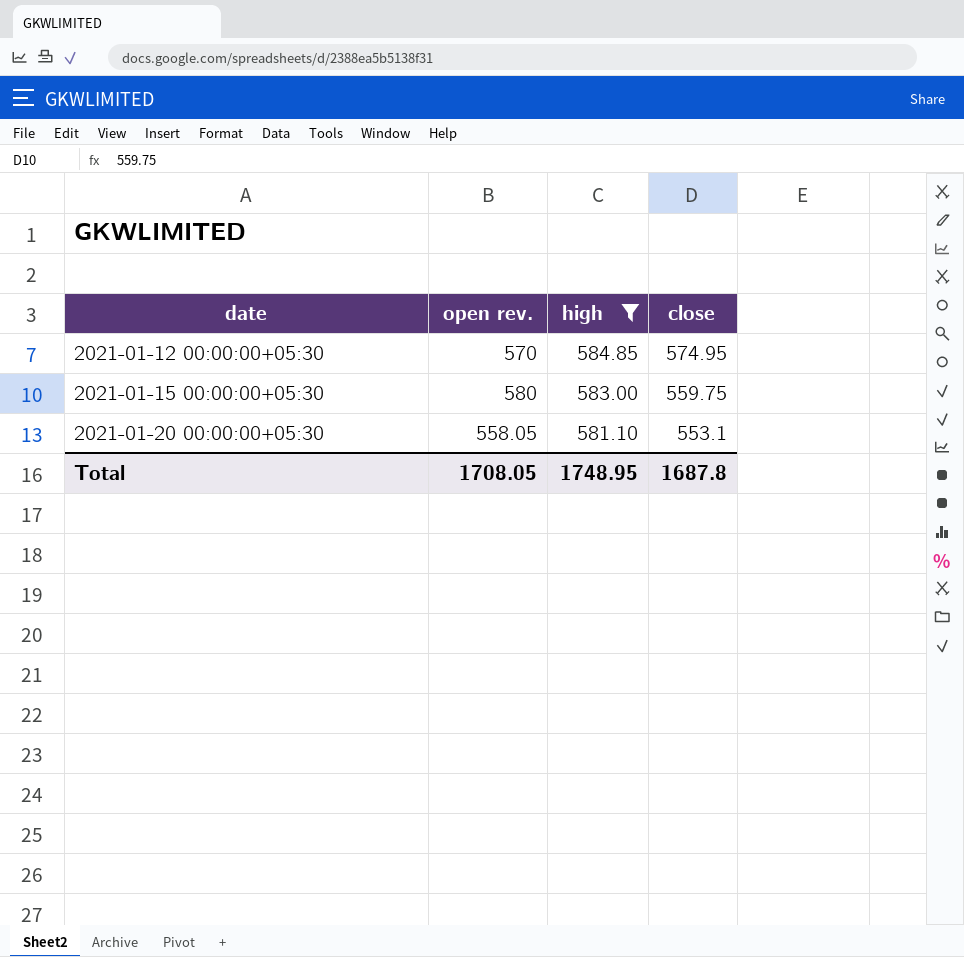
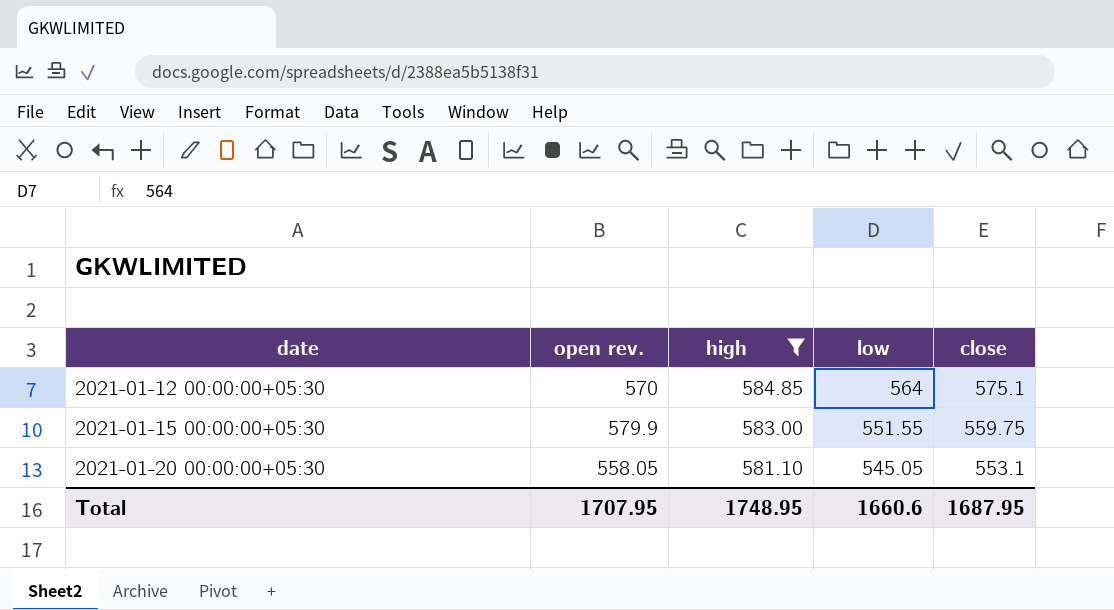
column low | position: none -> 4
2021-01-12 00:00:00+05:30 | close: 574.95 -> 575.1
2021-01-15 00:00:00+05:30 | open rev.: 580 -> 579.9
Total | open rev.: 1708.05 -> 1707.95
Total | close: 1687.8 -> 1687.95

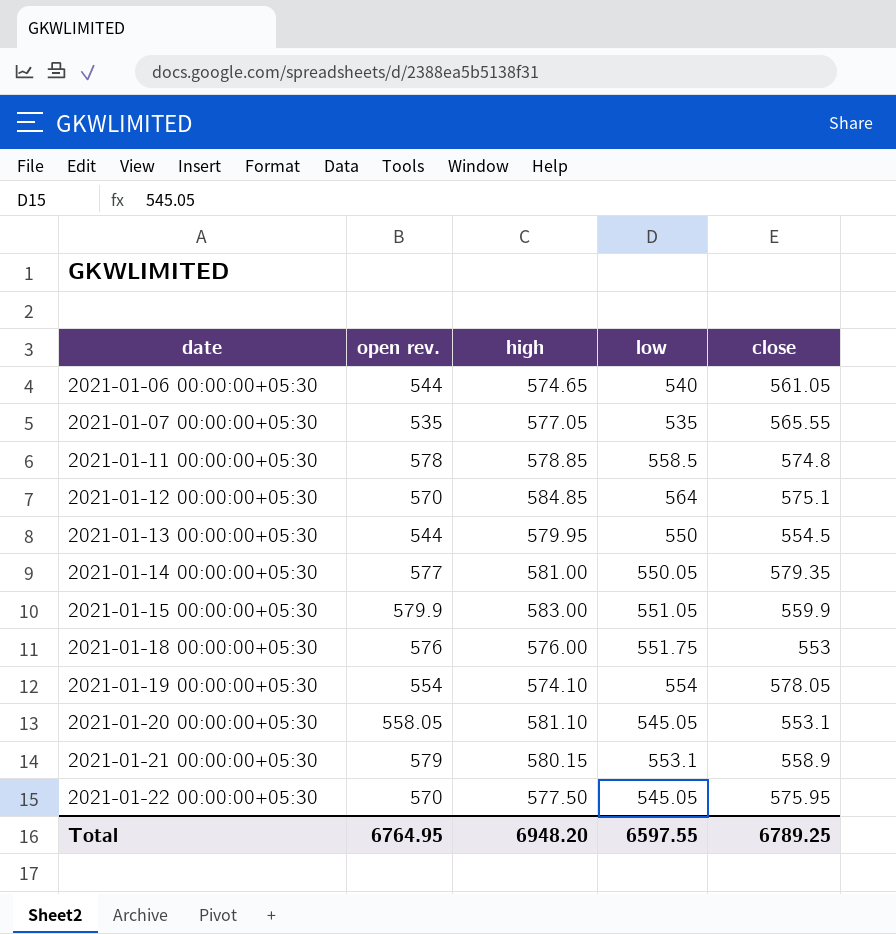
filter: high >= 581.10 -> none
2021-01-15 00:00:00+05:30 | low: 551.55 -> 551.05
2021-01-15 00:00:00+05:30 | close: 559.75 -> 559.9
Total | open rev.: 1707.95 -> 6764.95
Total | high: 1748.95 -> 6948.20
Total | low: 1660.6 -> 6597.55
Total | close: 1687.95 -> 6789.25

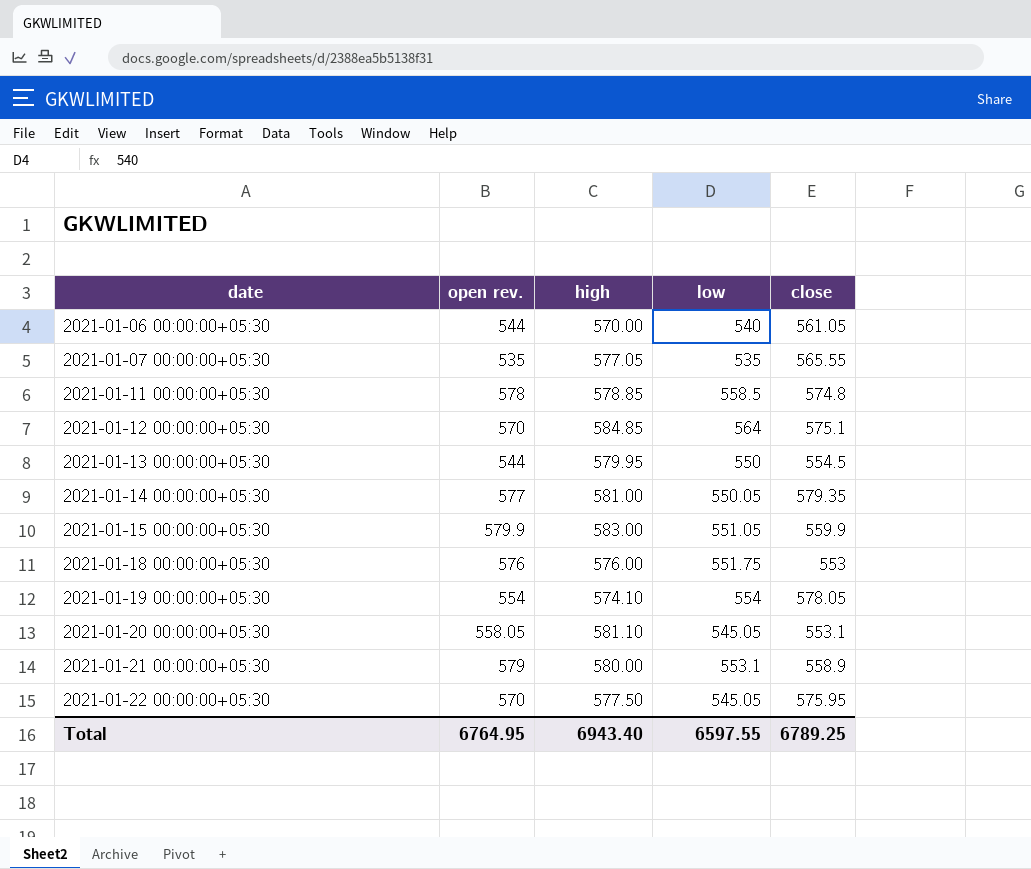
2021-01-06 00:00:00+05:30 | high: 574.65 -> 570.00
2021-01-21 00:00:00+05:30 | high: 580.15 -> 580.00
Total | high: 6948.20 -> 6943.40

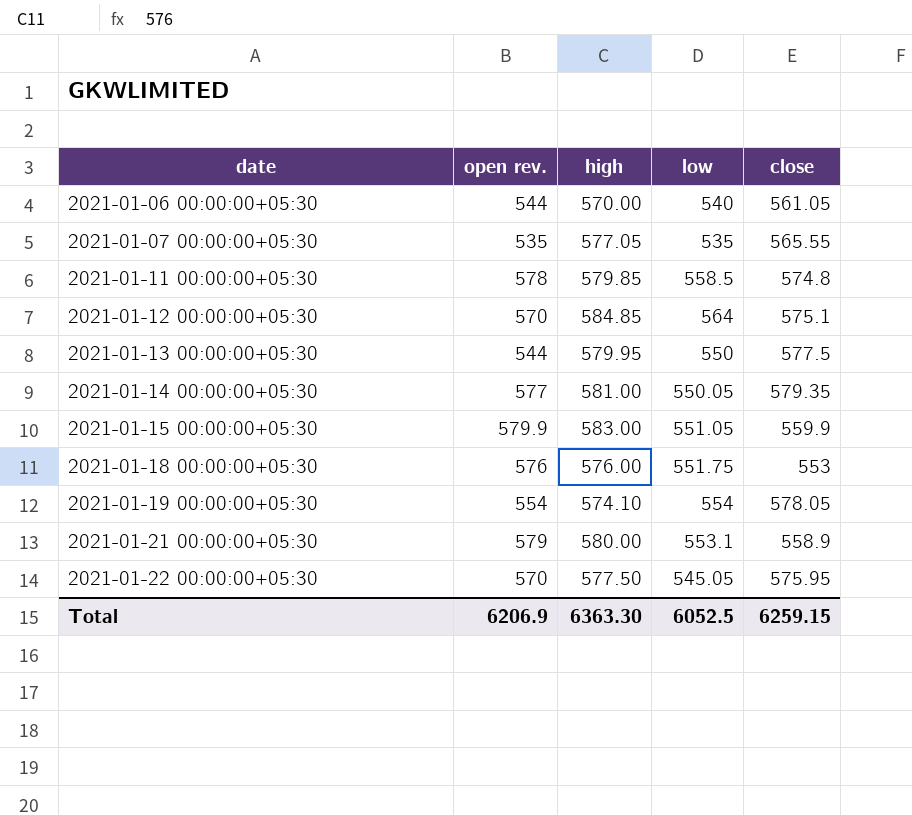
row 2021-01-20 00:00:00+05:30: 558.05 | 581.10 | 545.05 | 553.1 -> none
2021-01-11 00:00:00+05:30 | high: 578.85 -> 579.85
2021-01-13 00:00:00+05:30 | close: 554.5 -> 577.5
Total | open rev.: 6764.95 -> 6206.9
Total | high: 6943.40 -> 6363.30
Total | low: 6597.55 -> 6052.5
Total | close: 6789.25 -> 6259.15

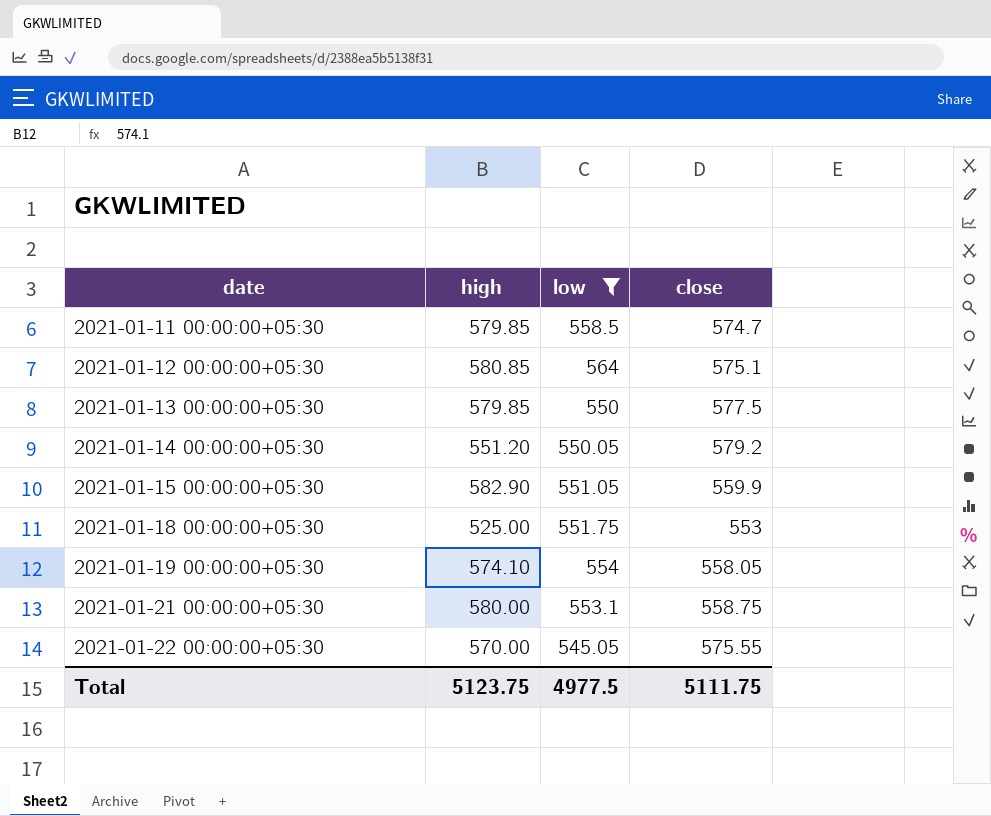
filter: none -> low >= 545.05
column open rev. | position: 2 -> none
2021-01-11 00:00:00+05:30 | close: 574.8 -> 574.7
2021-01-12 00:00:00+05:30 | high: 584.85 -> 580.85
2021-01-13 00:00:00+05:30 | high: 579.95 -> 579.85
2021-01-14 00:00:00+05:30 | high: 581.00 -> 551.20
2021-01-14 00:00:00+05:30 | close: 579.35 -> 579.2
2021-01-15 00:00:00+05:30 | high: 583.00 -> 582.90
2021-01-18 00:00:00+05:30 | high: 576.00 -> 525.00
2021-01-19 00:00:00+05:30 | close: 578.05 -> 558.05
2021-01-21 00:00:00+05:30 | close: 558.9 -> 558.75
2021-01-22 00:00:00+05:30 | high: 577.50 -> 570.00
2021-01-22 00:00:00+05:30 | close: 575.95 -> 575.55
Total | high: 6363.30 -> 5123.75
Total | low: 6052.5 -> 4977.5
Total | close: 6259.15 -> 5111.75

